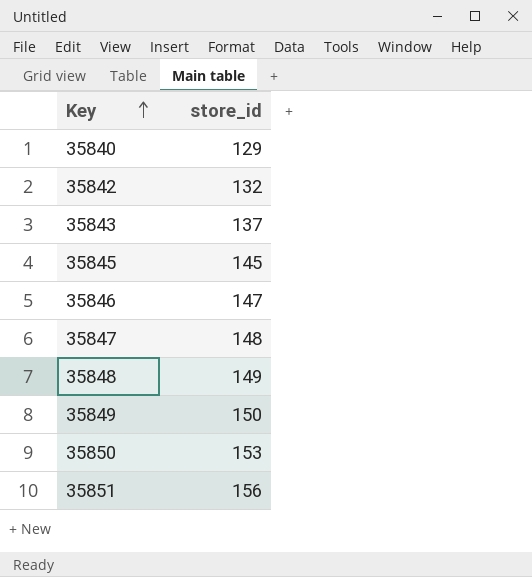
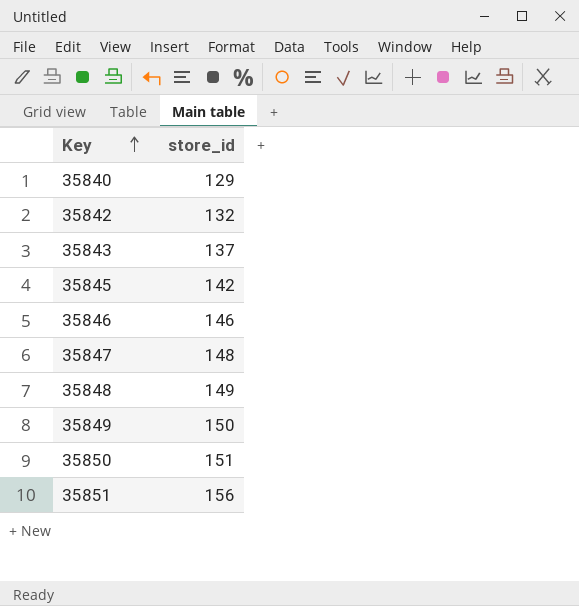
35845 | store_id: 145 -> 142
35846 | store_id: 147 -> 146
35850 | store_id: 153 -> 151

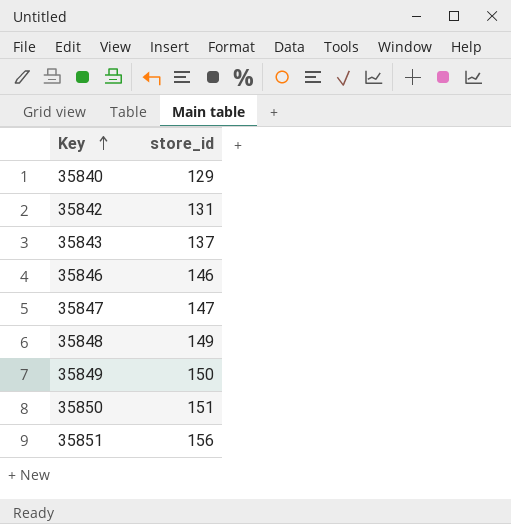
row 35845: 142 -> none
35842 | store_id: 132 -> 131
35847 | store_id: 148 -> 147

